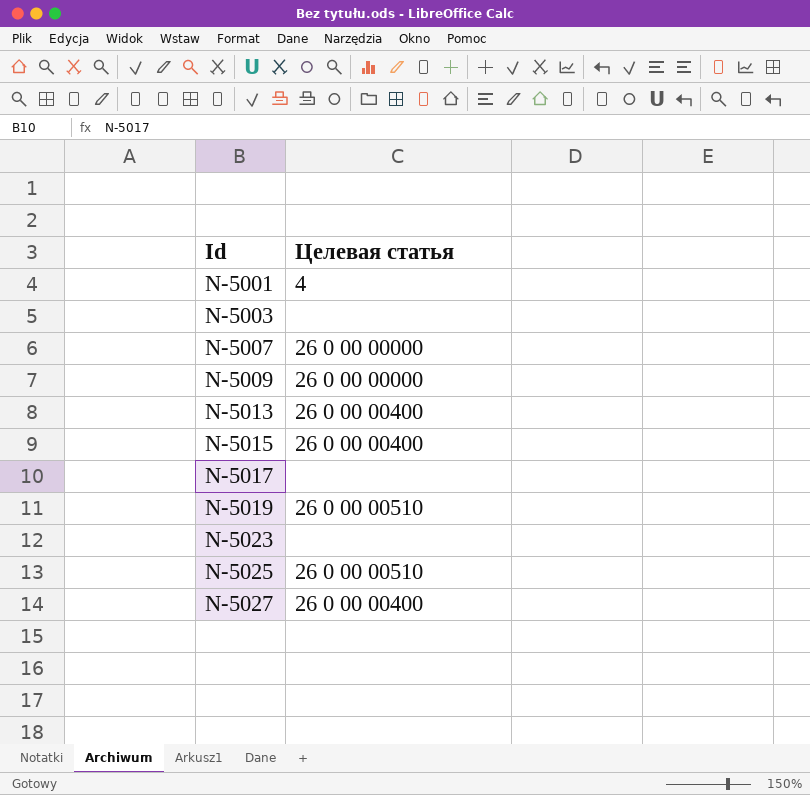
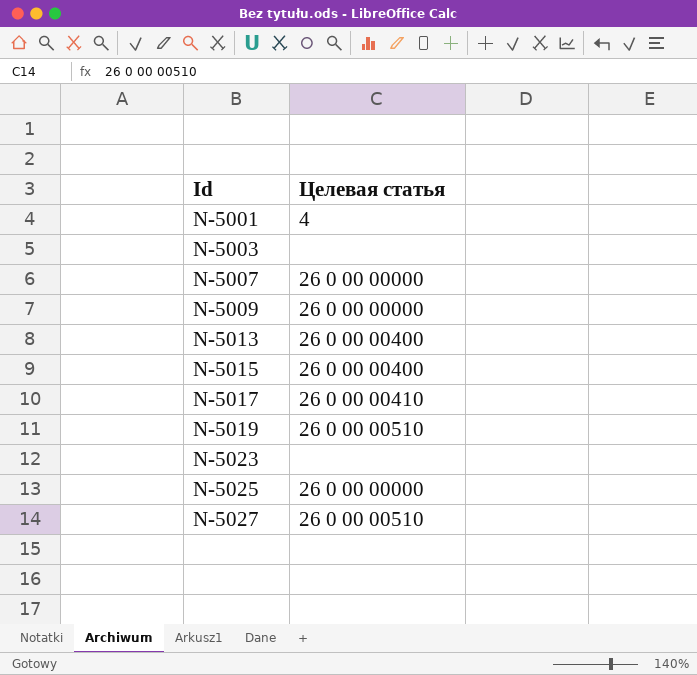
N-5017 | Целевая статья: none -> 26 0 00 00410
N-5025 | Целевая статья: 26 0 00 00510 -> 26 0 00 00000
N-5027 | Целевая статья: 26 0 00 00400 -> 26 0 00 00510

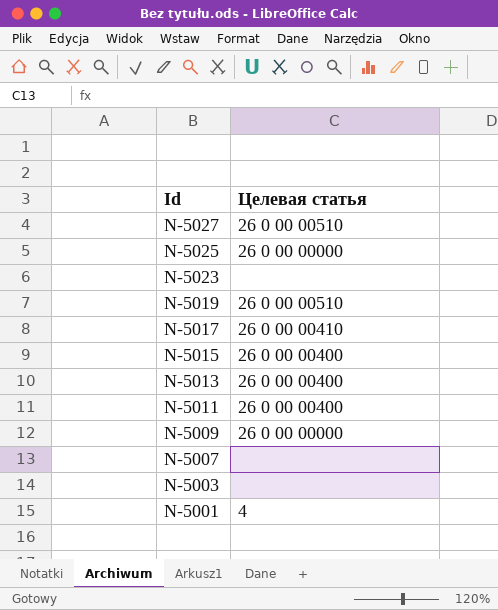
row order: Id ascending -> Id descending
row N-5011: none -> 26 0 00 00400
N-5007 | Целевая статья: 26 0 00 00000 -> none

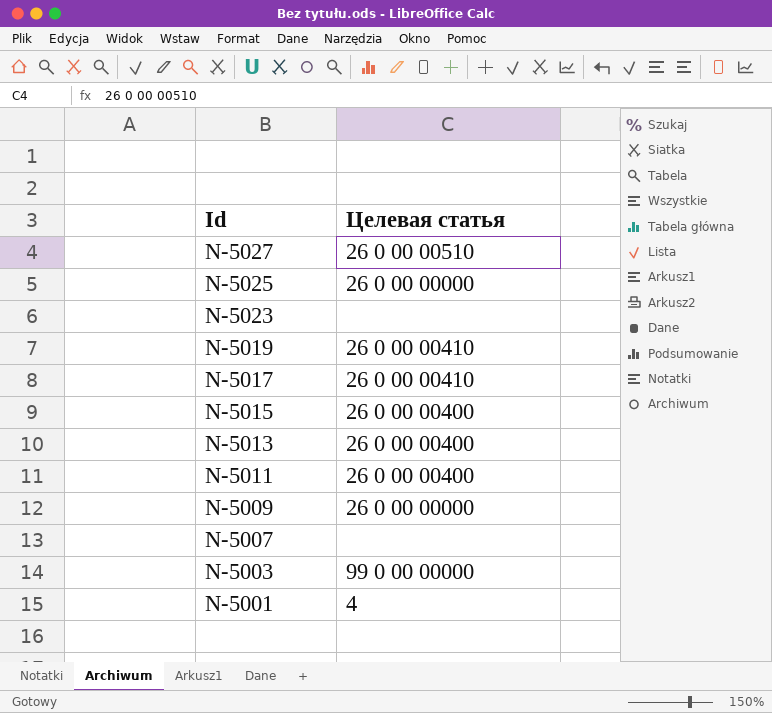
N-5019 | Целевая статья: 26 0 00 00510 -> 26 0 00 00410
N-5003 | Целевая статья: none -> 99 0 00 00000

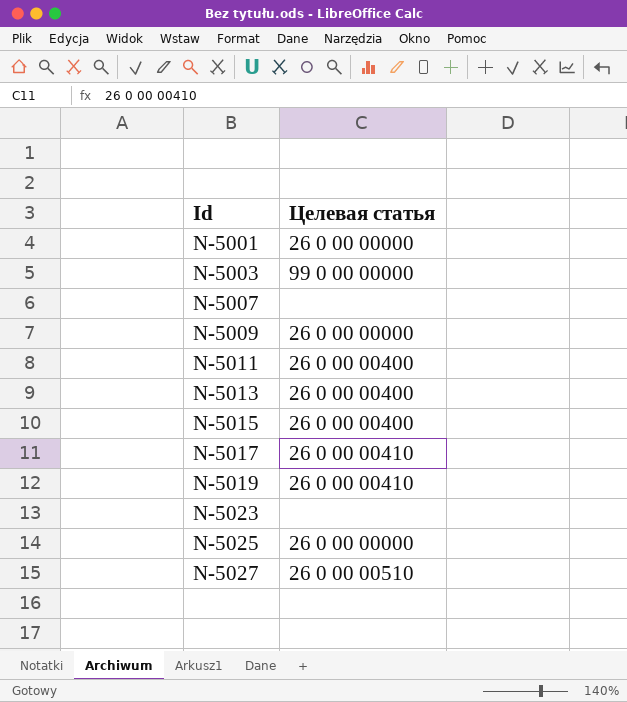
row order: Id descending -> Id ascending
N-5001 | Целевая статья: 4 -> 26 0 00 00000

